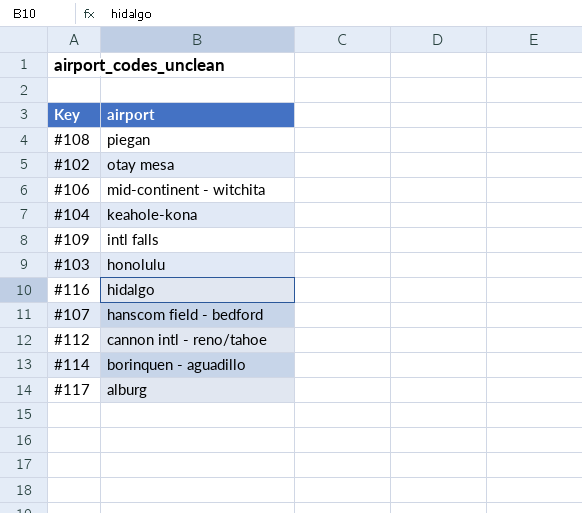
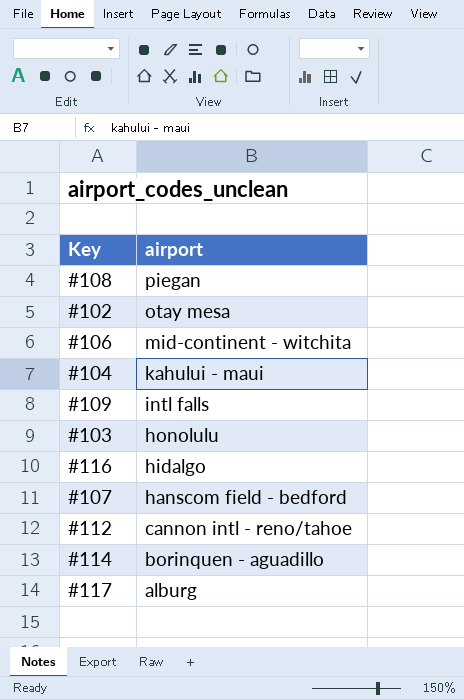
#104 | airport: keahole-kona -> kahului - maui

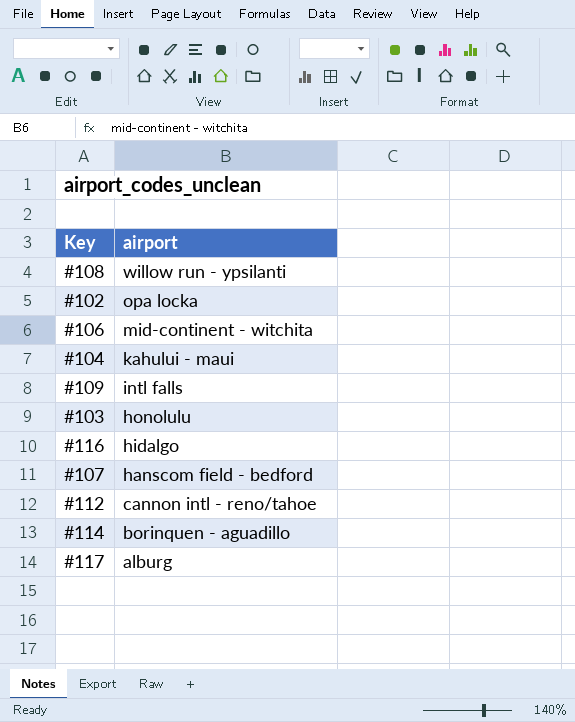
#108 | airport: piegan -> willow run - ypsilanti
#102 | airport: otay mesa -> opa locka

